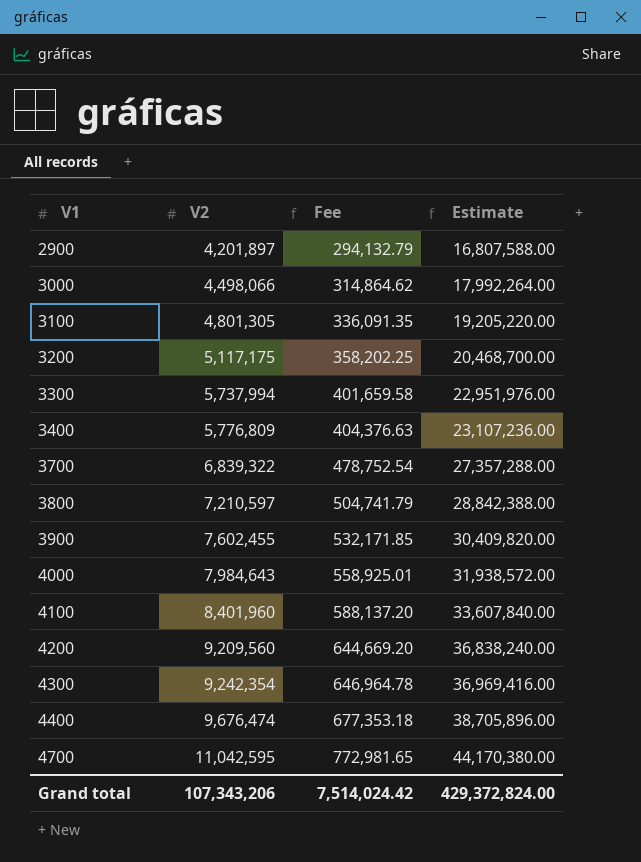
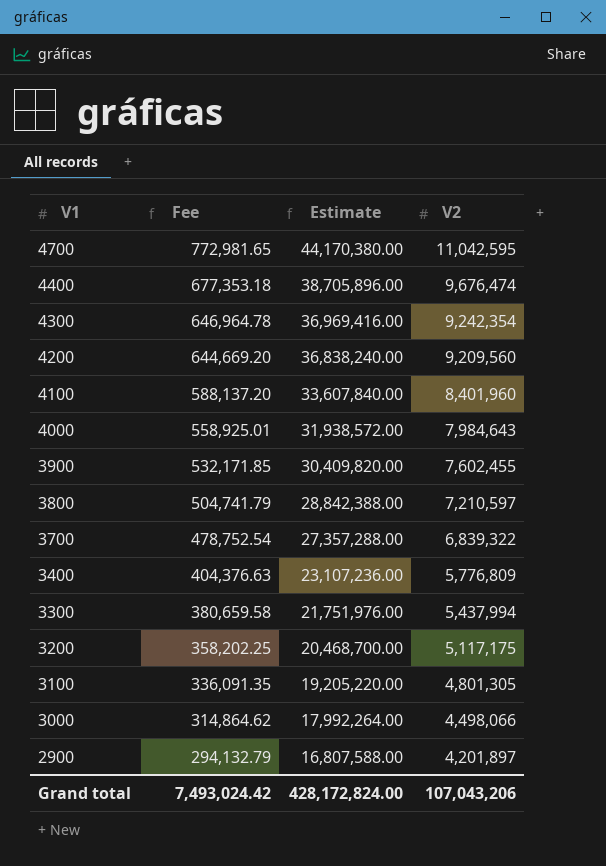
row order: V1 ascending -> V1 descending
column V2 | position: 2 -> 4
3300 | Fee: 401,659.58 -> 380,659.58
3300 | Estimate: 22,951,976.00 -> 21,751,976.00
3300 | V2: 5,737,994 -> 5,437,994
Grand total | Fee: 7,514,024.42 -> 7,493,024.42
Grand total | Estimate: 429,372,824.00 -> 428,172,824.00
Grand total | V2: 107,343,206 -> 107,043,206

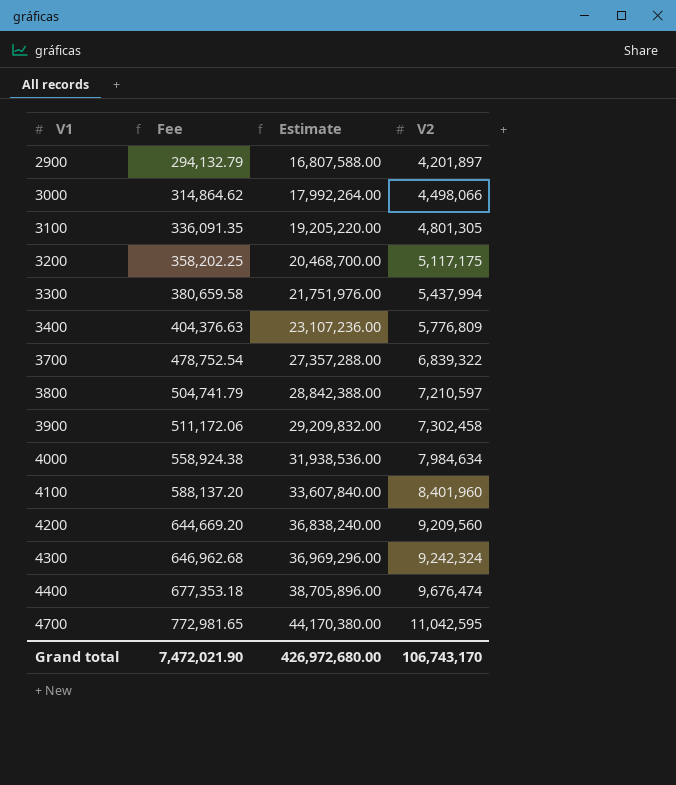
row order: V1 descending -> V1 ascending
3900 | Fee: 532,171.85 -> 511,172.06
3900 | Estimate: 30,409,820.00 -> 29,209,832.00
3900 | V2: 7,602,455 -> 7,302,458
4000 | Fee: 558,925.01 -> 558,924.38
4000 | Estimate: 31,938,572.00 -> 31,938,536.00
4000 | V2: 7,984,643 -> 7,984,634
4300 | Fee: 646,964.78 -> 646,962.68
4300 | Estimate: 36,969,416.00 -> 36,969,296.00
4300 | V2: 9,242,354 -> 9,242,324
Grand total | Fee: 7,493,024.42 -> 7,472,021.90
Grand total | Estimate: 428,172,824.00 -> 426,972,680.00
Grand total | V2: 107,043,206 -> 106,743,170

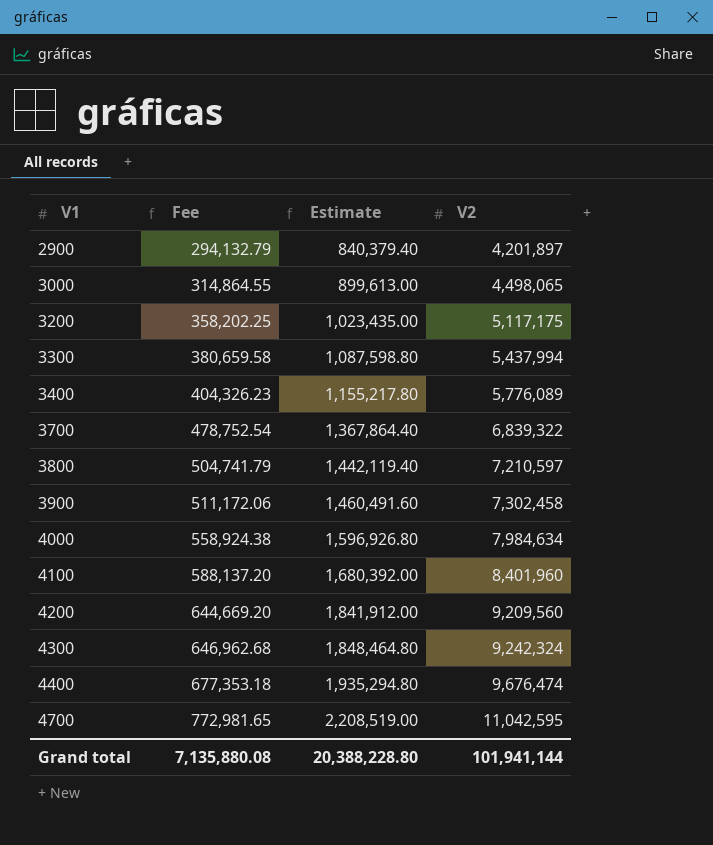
column Estimate | formula: [V2] * 4 -> [V2] * 0.2
row 3100: 336,091.35 | 19,205,220.00 | 4,801,305 -> none
3000 | Fee: 314,864.62 -> 314,864.55
3000 | V2: 4,498,066 -> 4,498,065
3400 | Fee: 404,376.63 -> 404,326.23
3400 | V2: 5,776,809 -> 5,776,089
Grand total | Fee: 7,472,021.90 -> 7,135,880.08
Grand total | Estimate: 426,972,680.00 -> 20,388,228.80
Grand total | V2: 106,743,170 -> 101,941,144

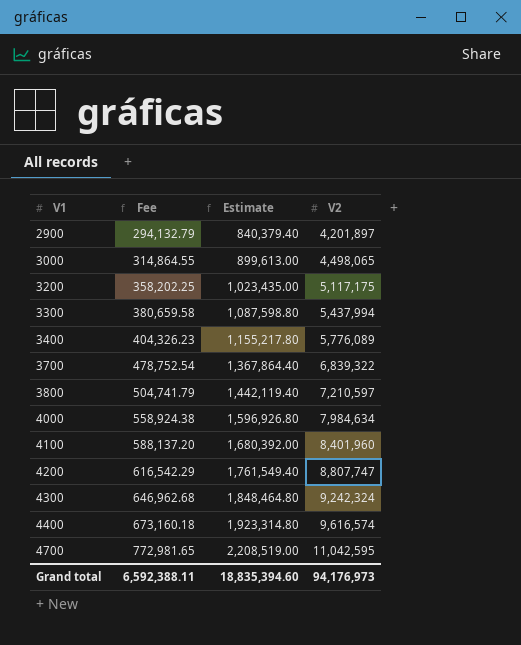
row 3900: 511,172.06 | 1,460,491.60 | 7,302,458 -> none
4200 | Fee: 644,669.20 -> 616,542.29
4200 | Estimate: 1,841,912.00 -> 1,761,549.40
4200 | V2: 9,209,560 -> 8,807,747
4400 | Fee: 677,353.18 -> 673,160.18
4400 | Estimate: 1,935,294.80 -> 1,923,314.80
4400 | V2: 9,676,474 -> 9,616,574
Grand total | Fee: 7,135,880.08 -> 6,592,388.11
Grand total | Estimate: 20,388,228.80 -> 18,835,394.60
Grand total | V2: 101,941,144 -> 94,176,973

